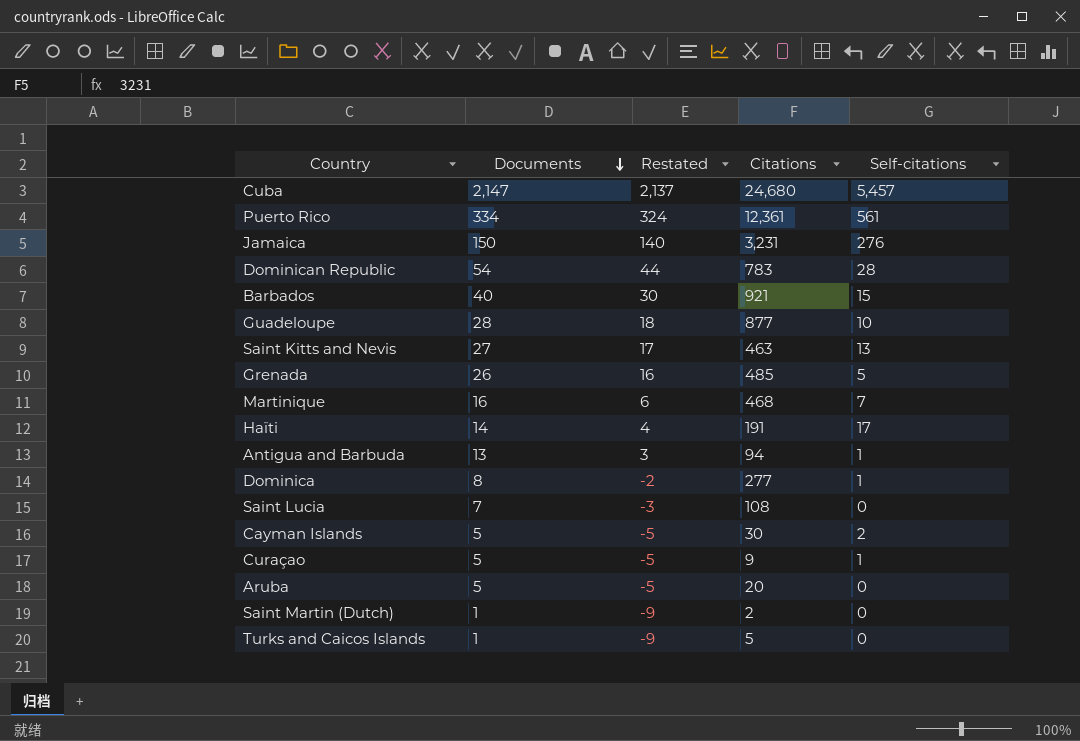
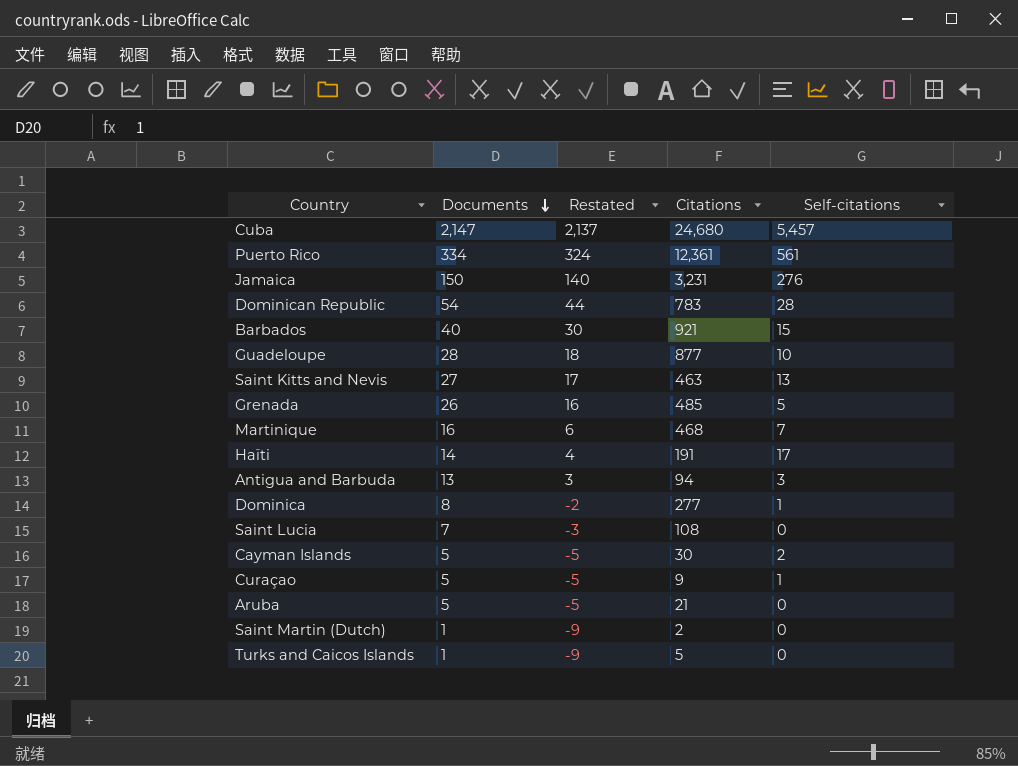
Antigua and Barbuda | Self-citations: 1 -> 3
Aruba | Citations: 20 -> 21

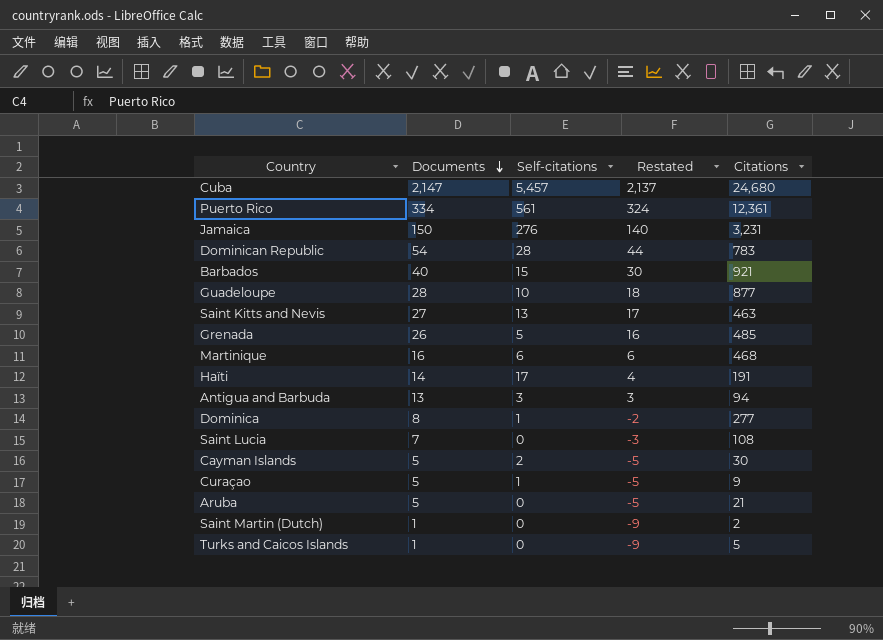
column Self-citations | position: 5 -> 3
Martinique | Self-citations: 7 -> 6

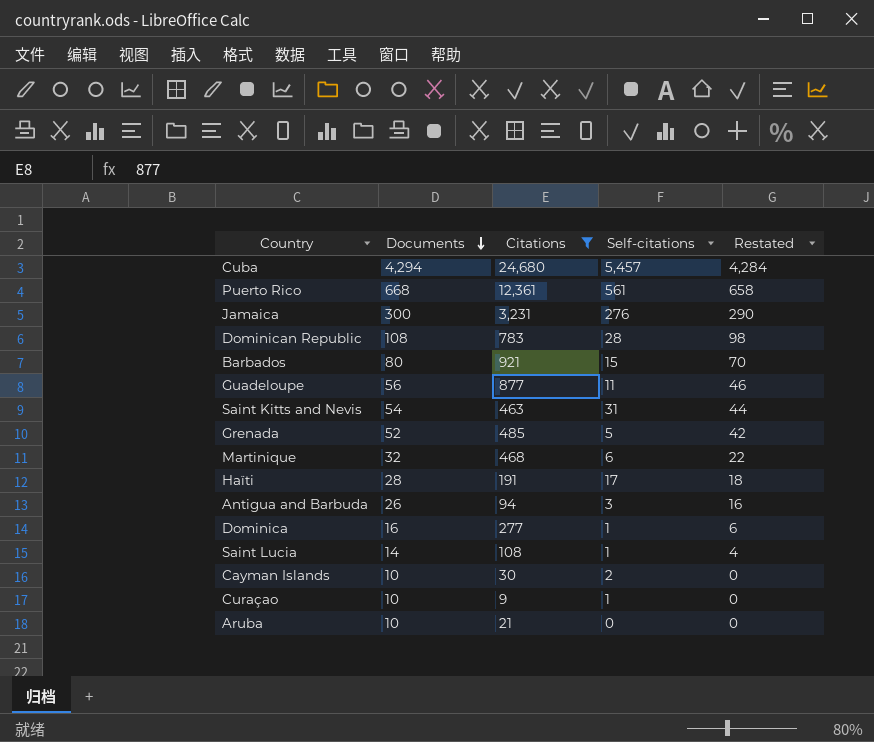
filter: none -> Citations >= 9
column Citations | position: 5 -> 3
Cuba | Documents: 2,147 -> 4,294
Cuba | Restated: 2,137 -> 4,284
Puerto Rico | Documents: 334 -> 668
Puerto Rico | Restated: 324 -> 658
Jamaica | Documents: 150 -> 300
Jamaica | Restated: 140 -> 290
Dominican Republic | Documents: 54 -> 108
Dominican Republic | Restated: 44 -> 98
Barbados | Documents: 40 -> 80
Barbados | Restated: 30 -> 70
Guadeloupe | Documents: 28 -> 56
Guadeloupe | Self-citations: 10 -> 11
Guadeloupe | Restated: 18 -> 46
Saint Kitts and Nevis | Documents: 27 -> 54
Saint Kitts and Nevis | Self-citations: 13 -> 31
Saint Kitts and Nevis | Restated: 17 -> 44
Grenada | Documents: 26 -> 52
Grenada | Restated: 16 -> 42
Martinique | Documents: 16 -> 32
Martinique | Restated: 6 -> 22
Haïti | Documents: 14 -> 28
Haïti | Restated: 4 -> 18
Antigua and Barbuda | Documents: 13 -> 26
Antigua and Barbuda | Restated: 3 -> 16
Dominica | Documents: 8 -> 16
Dominica | Restated: -2 -> 6
Saint Lucia | Documents: 7 -> 14
Saint Lucia | Self-citations: 0 -> 1
Saint Lucia | Restated: -3 -> 4
Cayman Islands | Documents: 5 -> 10
Cayman Islands | Restated: -5 -> 0
Curaçao | Documents: 5 -> 10
Curaçao | Restated: -5 -> 0
Aruba | Documents: 5 -> 10
Aruba | Restated: -5 -> 0

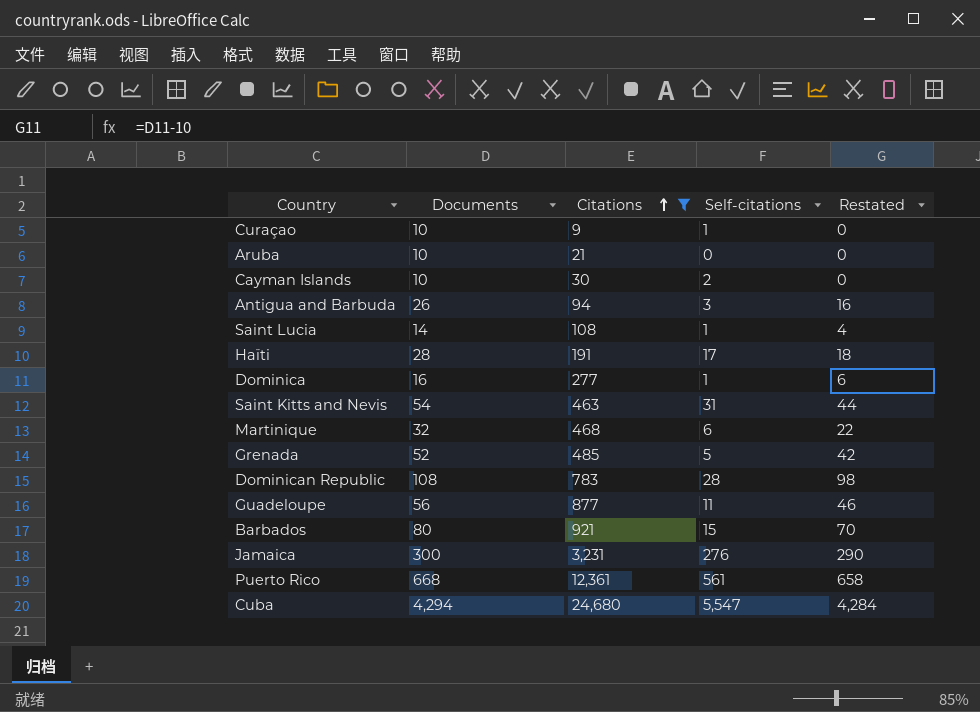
row order: Documents descending -> Citations ascending
Cuba | Self-citations: 5,457 -> 5,547

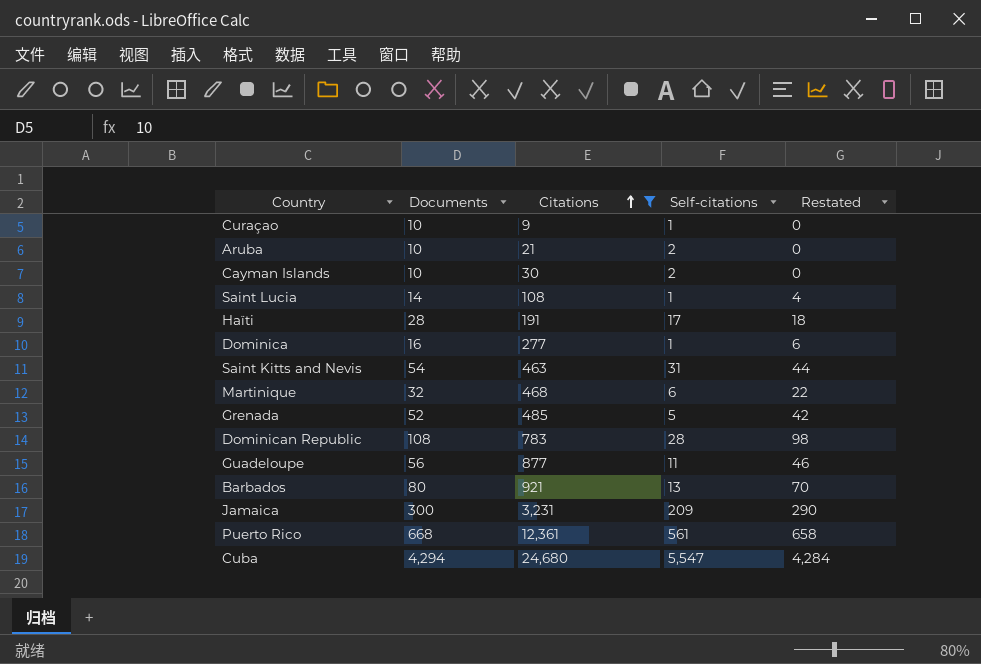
row Antigua and Barbuda: 26 | 94 | 3 | 16 -> none
Aruba | Self-citations: 0 -> 2
Barbados | Self-citations: 15 -> 13
Jamaica | Self-citations: 276 -> 209

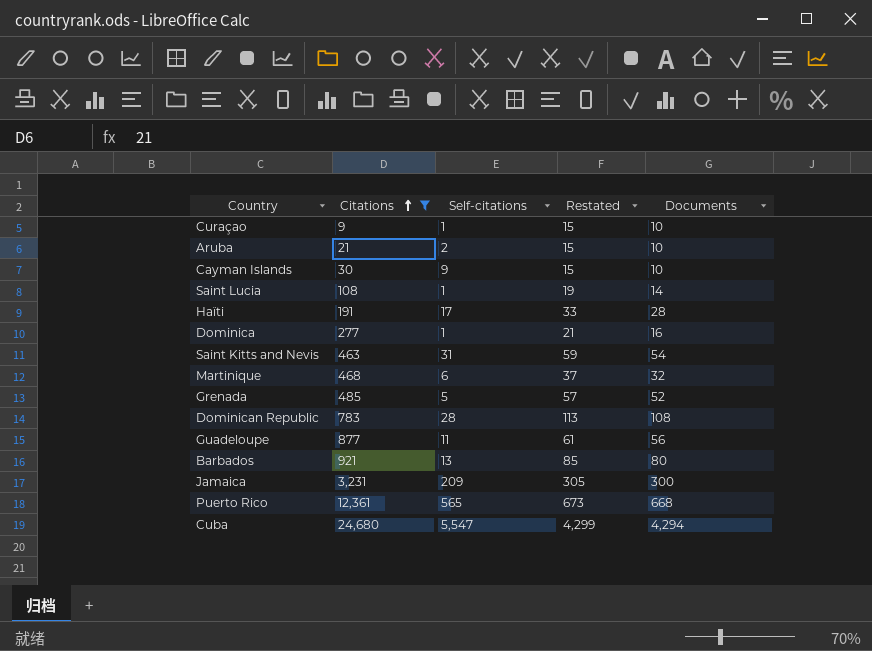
column Restated | formula: [Documents] - 10 -> [Documents] + 5
column Documents | position: 2 -> 5
Cayman Islands | Self-citations: 2 -> 9
Puerto Rico | Self-citations: 561 -> 565

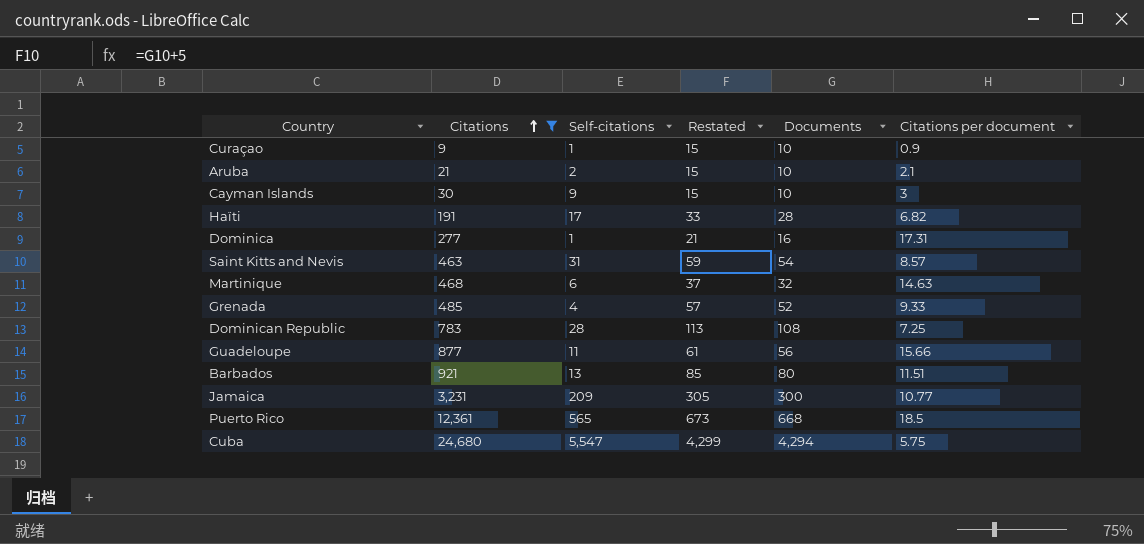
column Citations per document | formula: none -> [Citations] / [Documents]
row Saint Lucia: 108 | 1 | 19 | 14 -> none
Grenada | Self-citations: 5 -> 4

